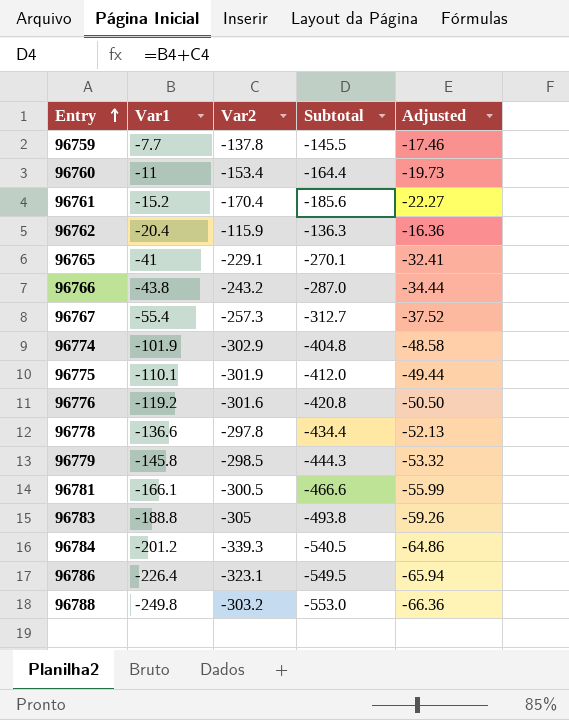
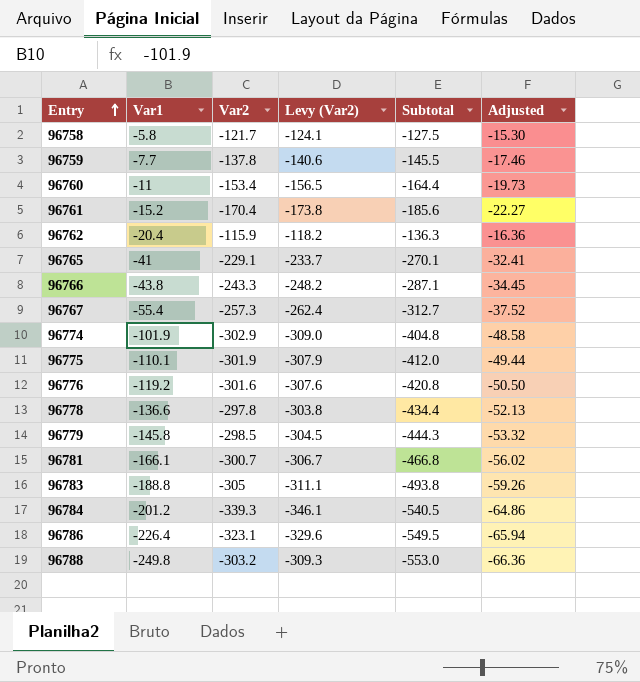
column Levy (Var2) | formula: none -> [Var2] * 1.02
row 96758: none -> -5.8 | -121.7 | -124.1 | -127.5 | -15.30
96766 | Var2: -243.2 -> -243.3
96766 | Subtotal: -287.0 -> -287.1
96766 | Adjusted: -34.44 -> -34.45
96781 | Var2: -300.5 -> -300.7
96781 | Subtotal: -466.6 -> -466.8
96781 | Adjusted: -55.99 -> -56.02

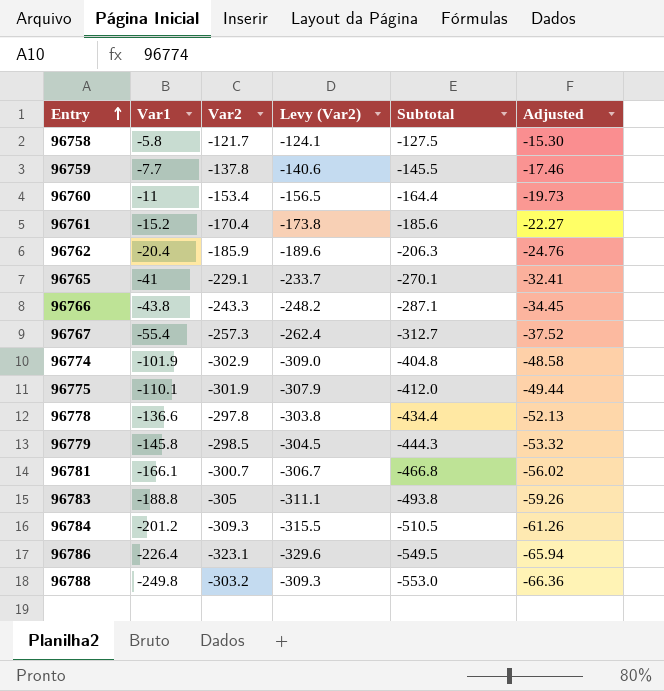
row 96776: -119.2 | -301.6 | -307.6 | -420.8 | -50.50 -> none
96762 | Var2: -115.9 -> -185.9
96762 | Levy (Var2): -118.2 -> -189.6
96762 | Subtotal: -136.3 -> -206.3
96762 | Adjusted: -16.36 -> -24.76
96784 | Var2: -339.3 -> -309.3
96784 | Levy (Var2): -346.1 -> -315.5
96784 | Subtotal: -540.5 -> -510.5
96784 | Adjusted: -64.86 -> -61.26

